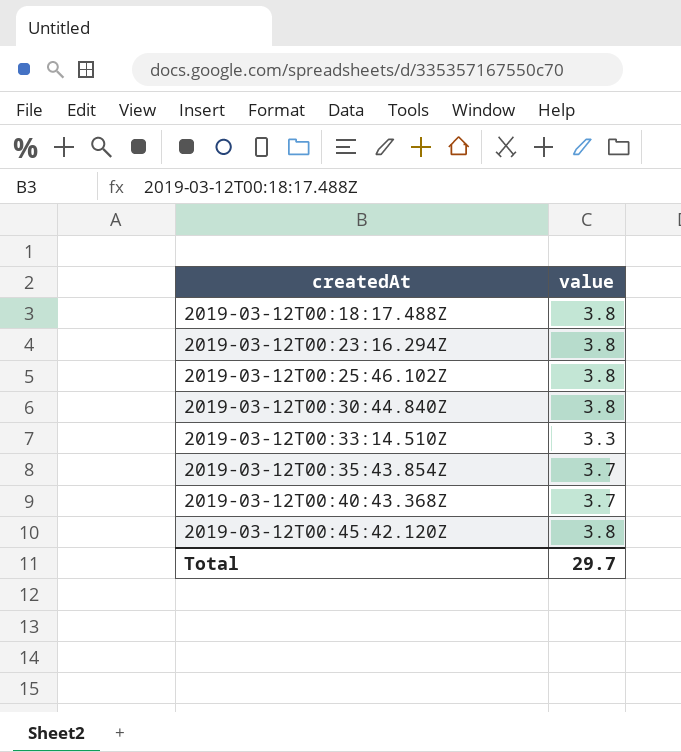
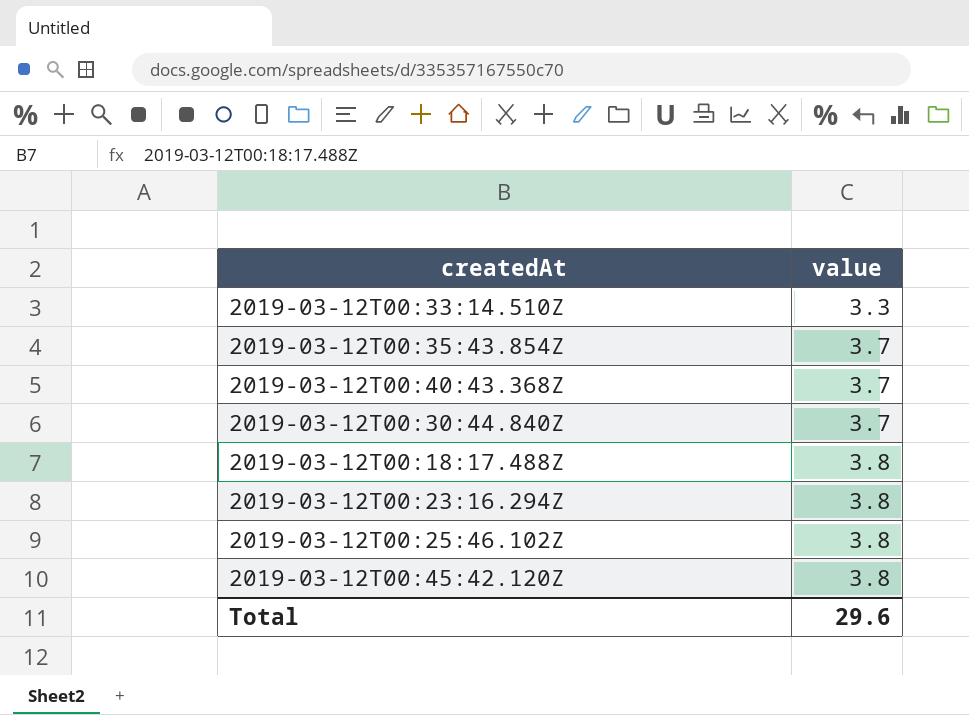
row order: createdAt ascending -> value ascending
2019-03-12T00:30:44.840Z | value: 3.8 -> 3.7
Total | value: 29.7 -> 29.6

